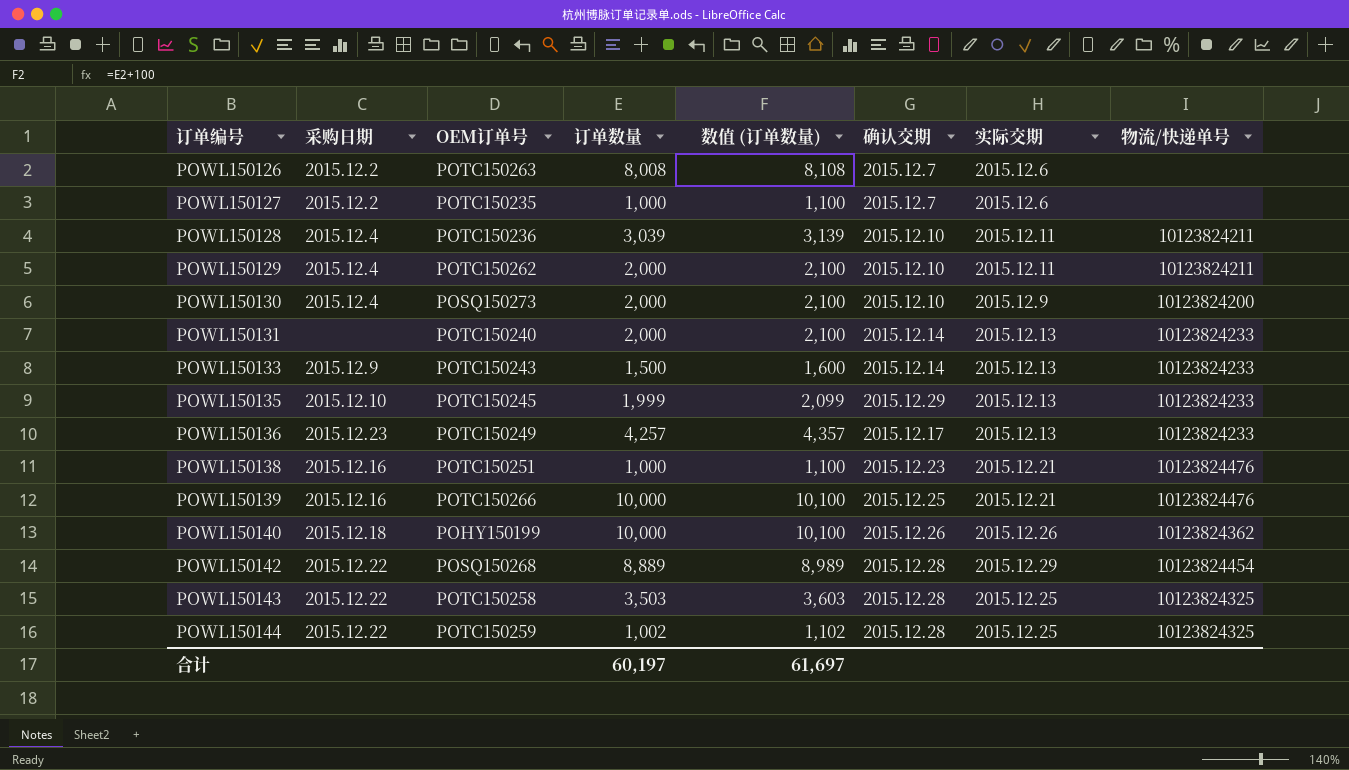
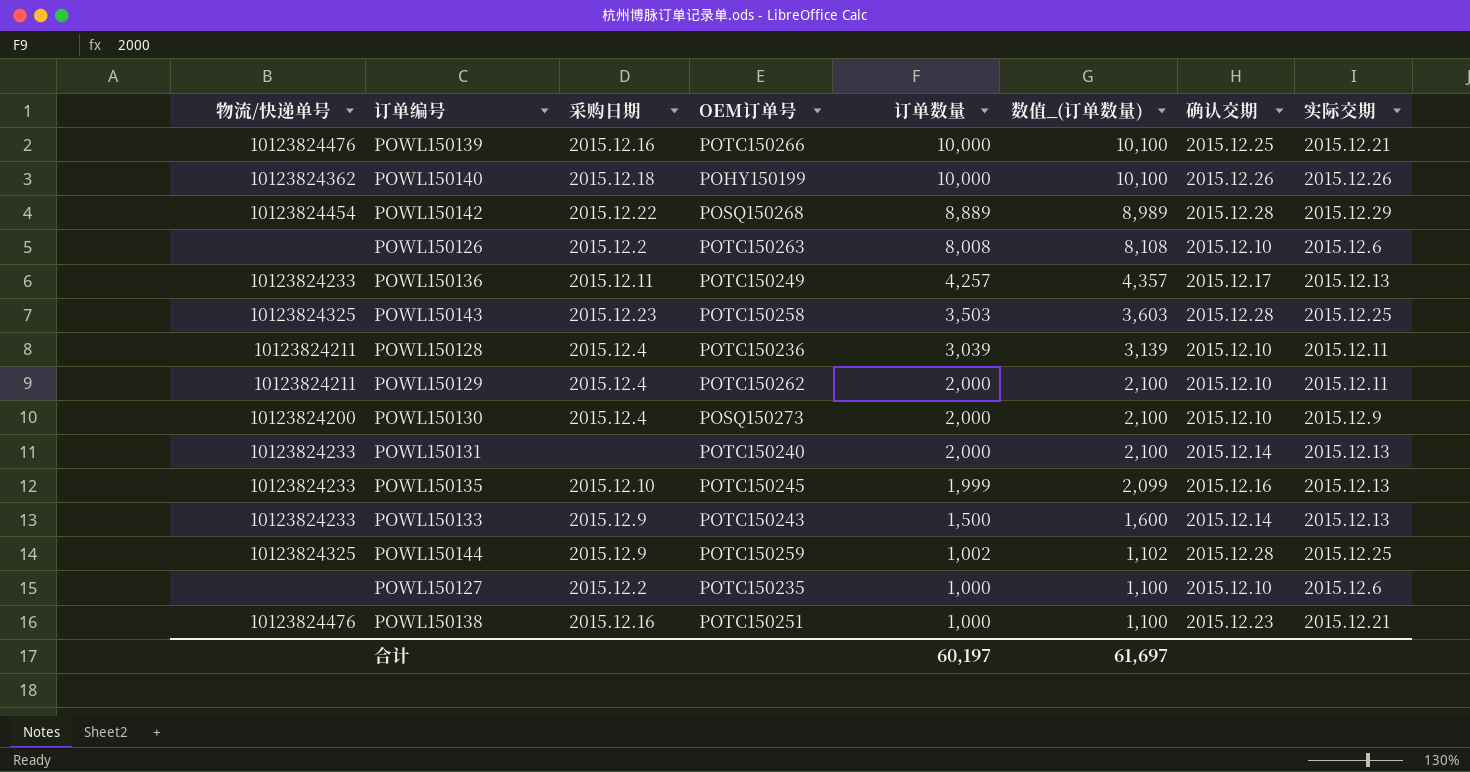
row order: 订单编号 ascending -> 订单数量 descending
column 物流/快递单号 | position: 8 -> 1
column name: 数值 (订单数量) -> 数值_(订单数量)
POWL150126 | 确认交期: 2015.12.7 -> 2015.12.10
POWL150136 | 采购日期: 2015.12.23 -> 2015.12.11
POWL150143 | 采购日期: 2015.12.22 -> 2015.12.23
POWL150135 | 确认交期: 2015.12.29 -> 2015.12.16
POWL150144 | 采购日期: 2015.12.22 -> 2015.12.9
POWL150127 | 确认交期: 2015.12.7 -> 2015.12.10

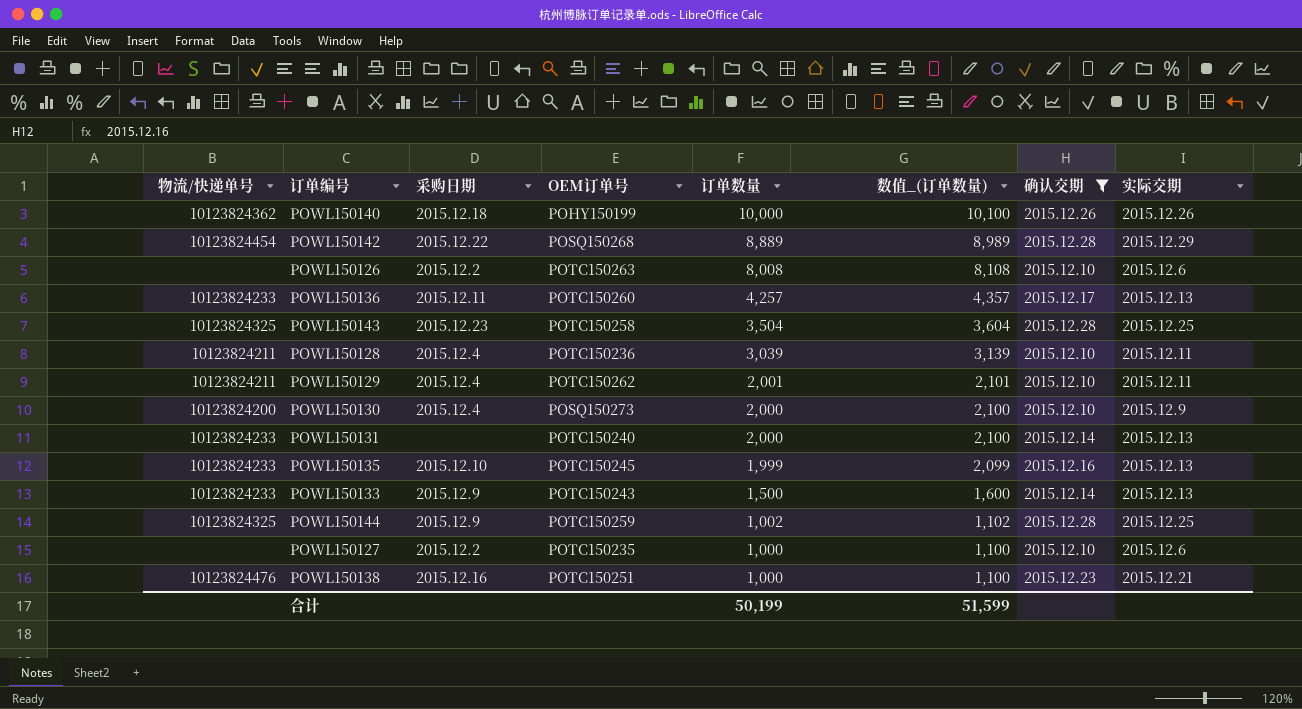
filter: none -> 确认交期 != 2015.12.25
POWL150136 | OEM订单号: POTC150249 -> POTC150260
POWL150143 | 订单数量: 3,503 -> 3,504
POWL150143 | 数值_(订单数量): 3,603 -> 3,604
POWL150129 | 订单数量: 2,000 -> 2,001
POWL150129 | 数值_(订单数量): 2,100 -> 2,101
合计 | 订单数量: 60,197 -> 50,199
合计 | 数值_(订单数量): 61,697 -> 51,599

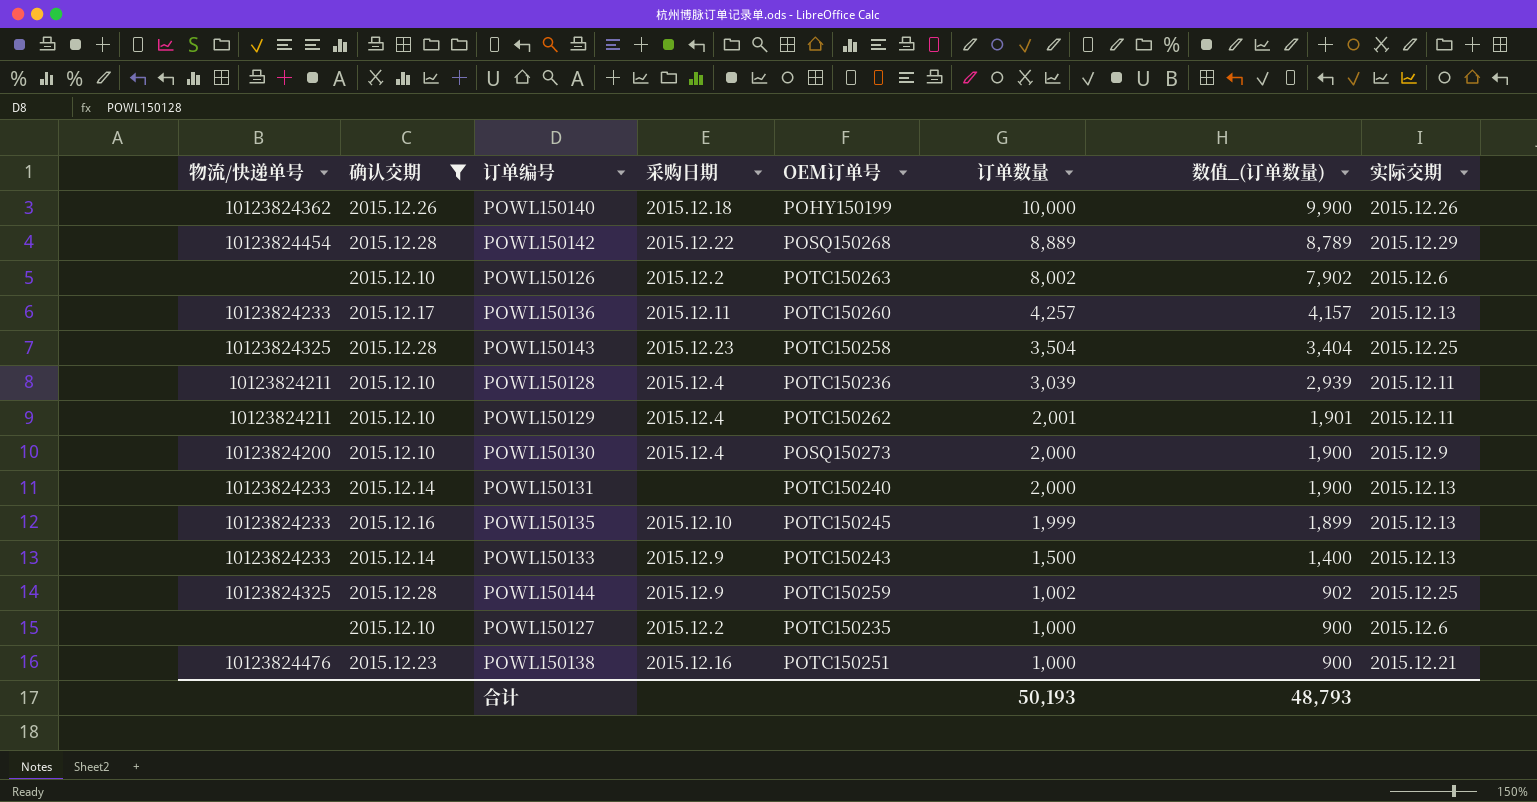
column 确认交期 | position: 7 -> 2
column 数值_(订单数量) | formula: [订单数量] + 100 -> [订单数量] - 100
POWL150126 | 订单数量: 8,008 -> 8,002
合计 | 订单数量: 50,199 -> 50,193
合计 | 数值_(订单数量): 51,599 -> 48,793

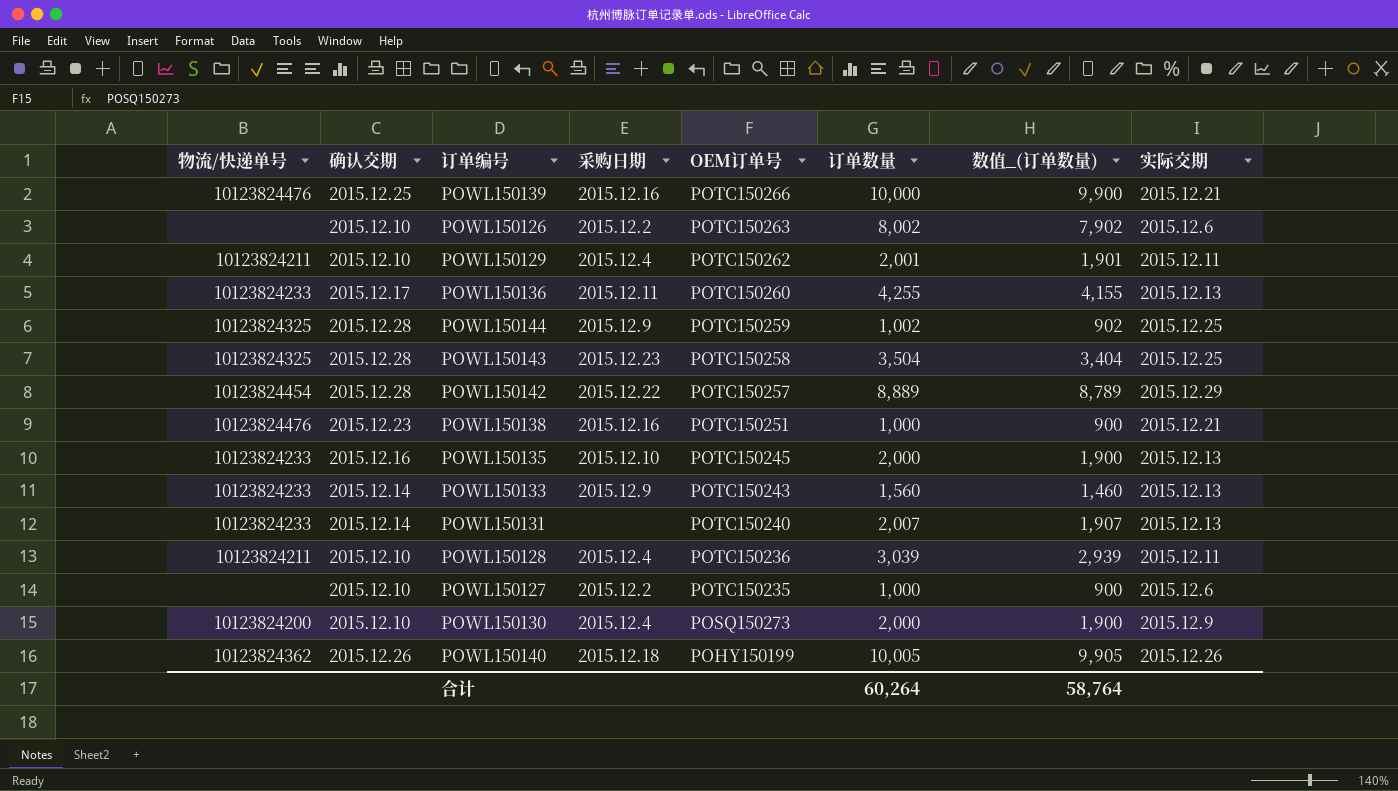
filter: 确认交期 != 2015.12.25 -> none
row order: 订单数量 descending -> OEM订单号 descending
POWL150136 | 订单数量: 4,257 -> 4,255
POWL150136 | 数值_(订单数量): 4,157 -> 4,155
POWL150142 | OEM订单号: POSQ150268 -> POTC150257
POWL150135 | 订单数量: 1,999 -> 2,000
POWL150135 | 数值_(订单数量): 1,899 -> 1,900
POWL150133 | 订单数量: 1,500 -> 1,560
POWL150133 | 数值_(订单数量): 1,400 -> 1,460
POWL150131 | 订单数量: 2,000 -> 2,007
POWL150131 | 数值_(订单数量): 1,900 -> 1,907
POWL150140 | 订单数量: 10,000 -> 10,005
POWL150140 | 数值_(订单数量): 9,900 -> 9,905
合计 | 订单数量: 50,193 -> 60,264
合计 | 数值_(订单数量): 48,793 -> 58,764

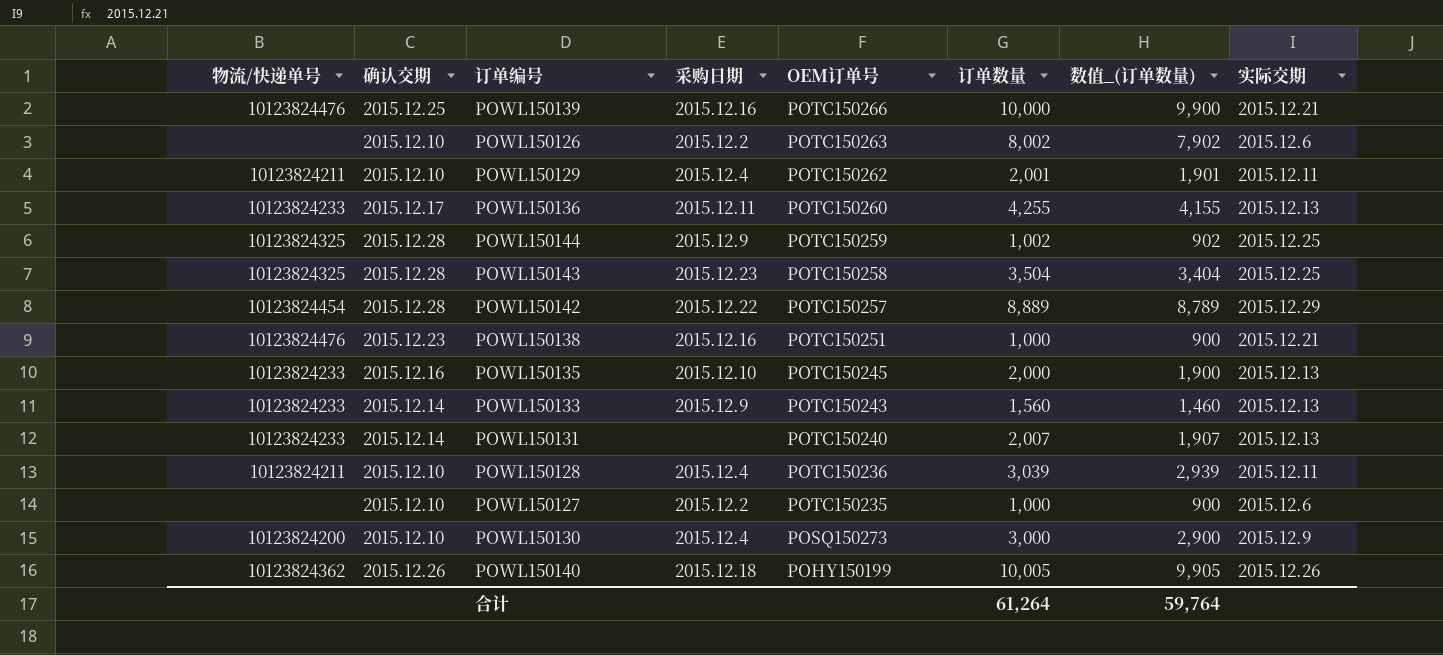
POWL150130 | 订单数量: 2,000 -> 3,000
POWL150130 | 数值_(订单数量): 1,900 -> 2,900
合计 | 订单数量: 60,264 -> 61,264
合计 | 数值_(订单数量): 58,764 -> 59,764

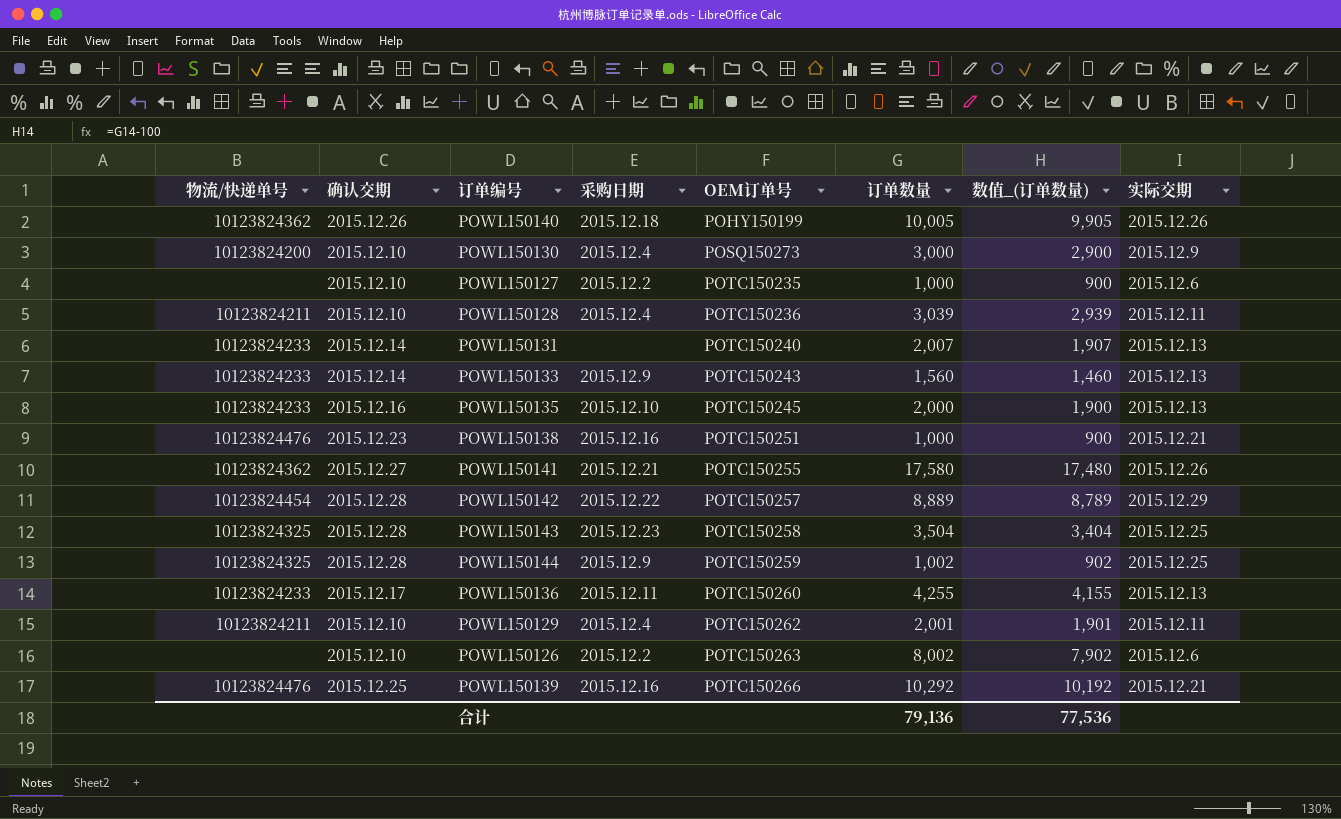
row order: OEM订单号 descending -> OEM订单号 ascending
row POWL150141: none -> 10123824362 | 2015.12.27 | 2015.12.21 | POTC150255 | 17,580 | 17,480 | 2015.12.26
POWL150139 | 订单数量: 10,000 -> 10,292
POWL150139 | 数值_(订单数量): 9,900 -> 10,192
合计 | 订单数量: 61,264 -> 79,136
合计 | 数值_(订单数量): 59,764 -> 77,536

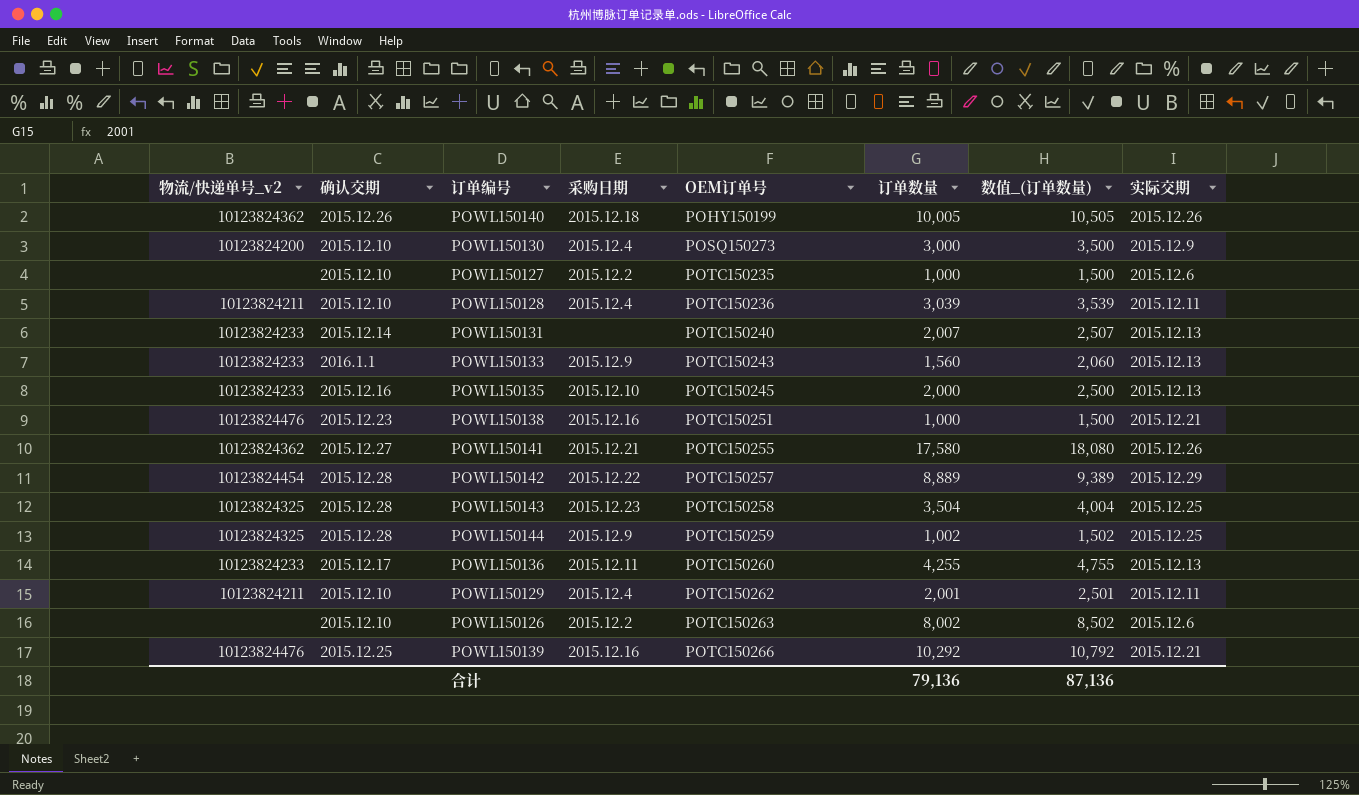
column name: 物流/快递单号 -> 物流/快递单号_v2
column 数值_(订单数量) | formula: [订单数量] - 100 -> [订单数量] + 500
POWL150133 | 确认交期: 2015.12.14 -> 2016.1.1
合计 | 数值_(订单数量): 77,536 -> 87,136

